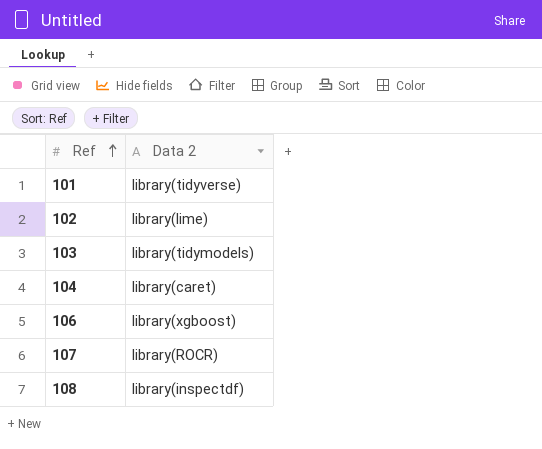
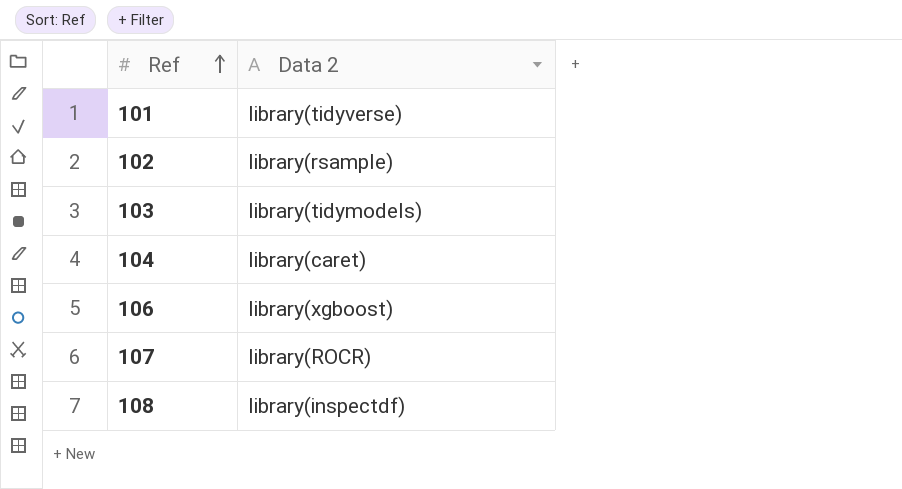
102 | Data 2: library(lime) -> library(rsample)

